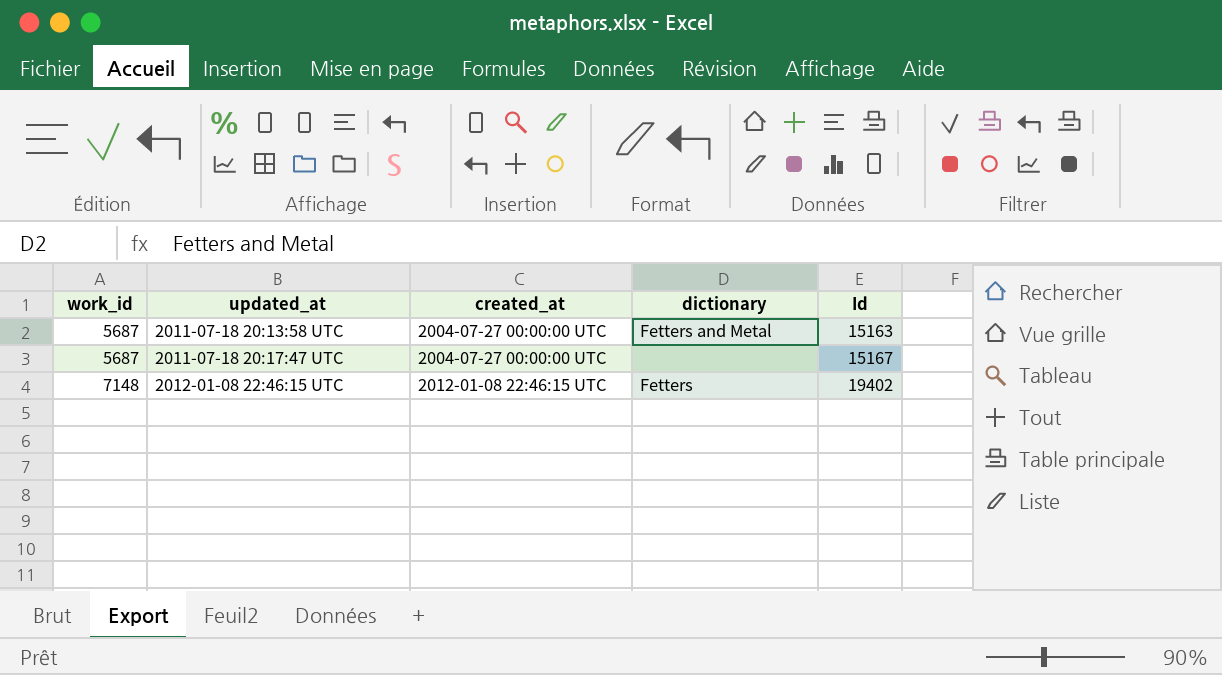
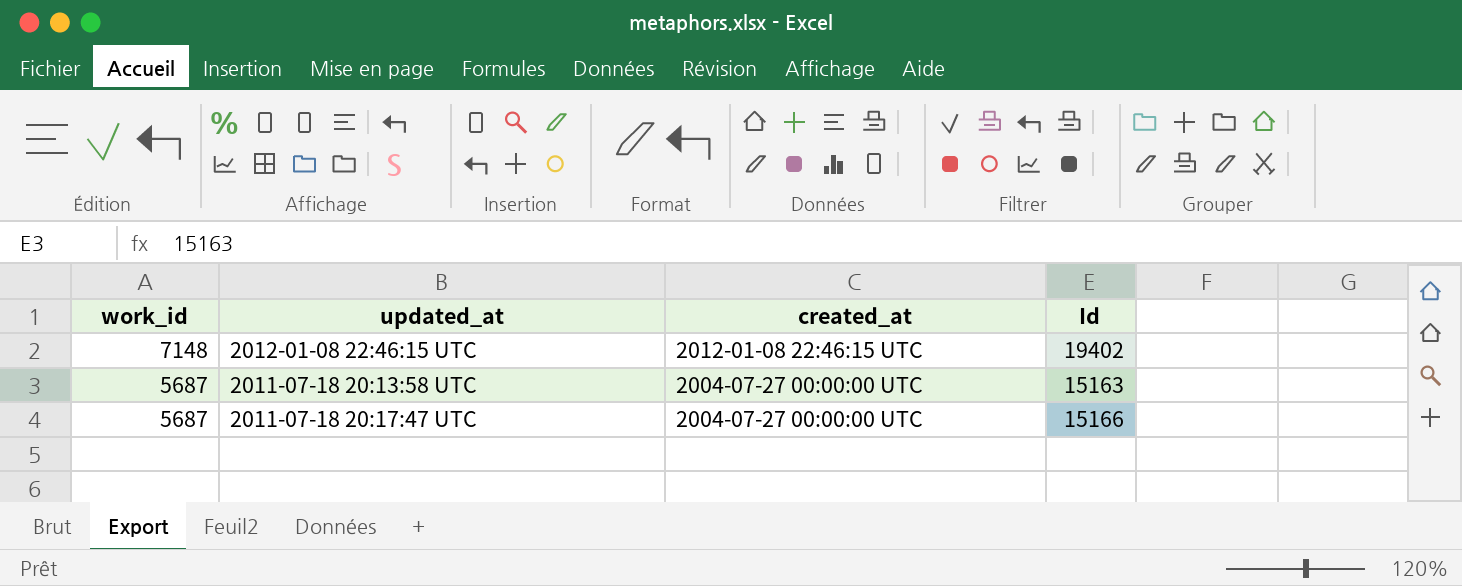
row order: work_id ascending -> work_id descending
column dictionary | position: 4 -> none
2011-07-18 20:17:47 UTC | Id: 15167 -> 15166

